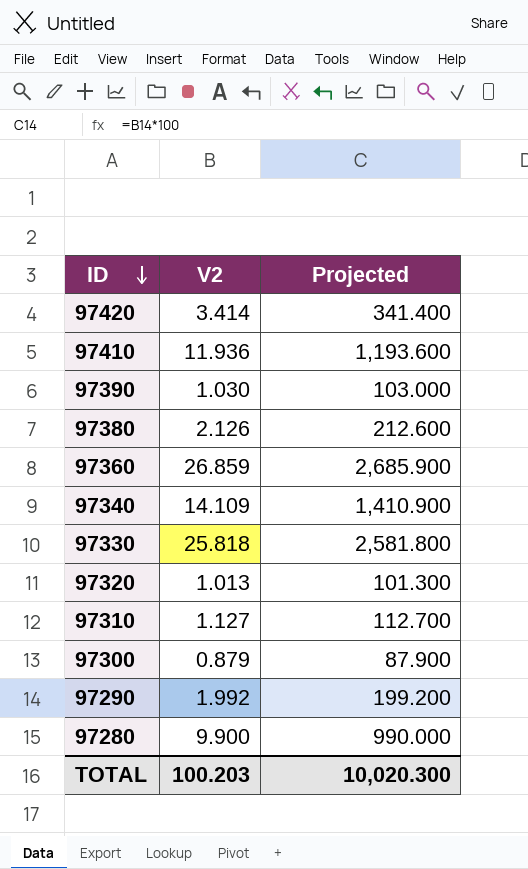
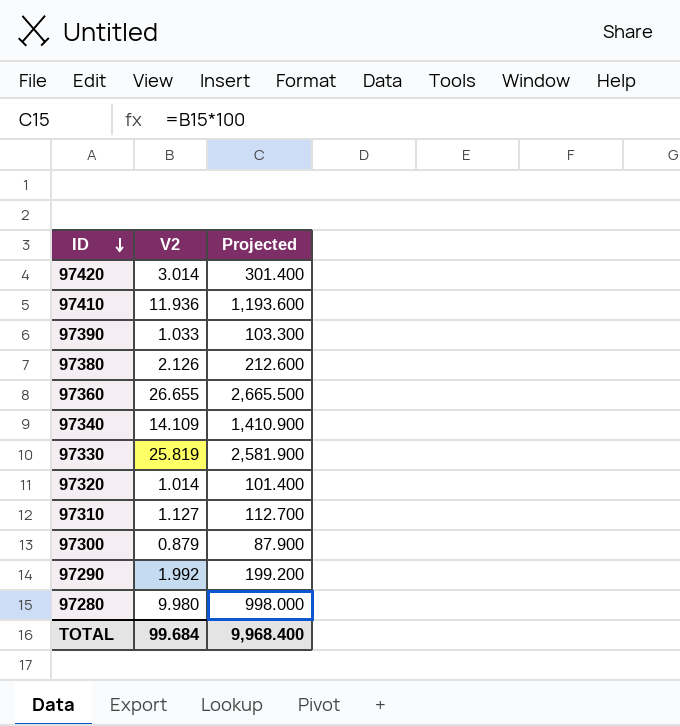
97420 | V2: 3.414 -> 3.014
97420 | Projected: 341.400 -> 301.400
97390 | V2: 1.030 -> 1.033
97390 | Projected: 103.000 -> 103.300
97360 | V2: 26.859 -> 26.655
97360 | Projected: 2,685.900 -> 2,665.500
97330 | V2: 25.818 -> 25.819
97330 | Projected: 2,581.800 -> 2,581.900
97320 | V2: 1.013 -> 1.014
97320 | Projected: 101.300 -> 101.400
97280 | V2: 9.900 -> 9.980
97280 | Projected: 990.000 -> 998.000
TOTAL | V2: 100.203 -> 99.684
TOTAL | Projected: 10,020.300 -> 9,968.400

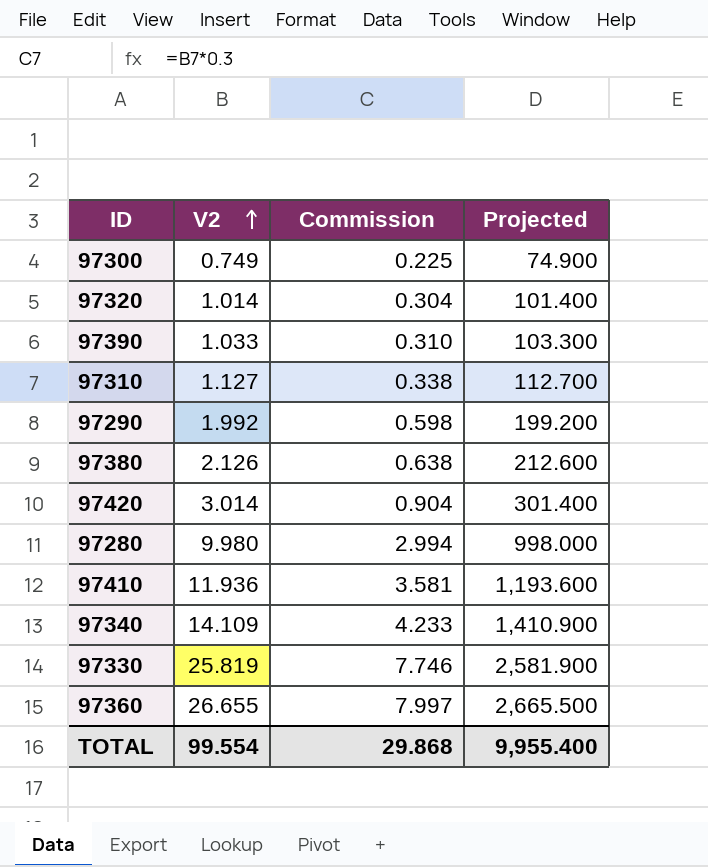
row order: ID descending -> V2 ascending
column Commission | formula: none -> [V2] * 0.3
97300 | V2: 0.879 -> 0.749
97300 | Projected: 87.900 -> 74.900
TOTAL | V2: 99.684 -> 99.554
TOTAL | Projected: 9,968.400 -> 9,955.400

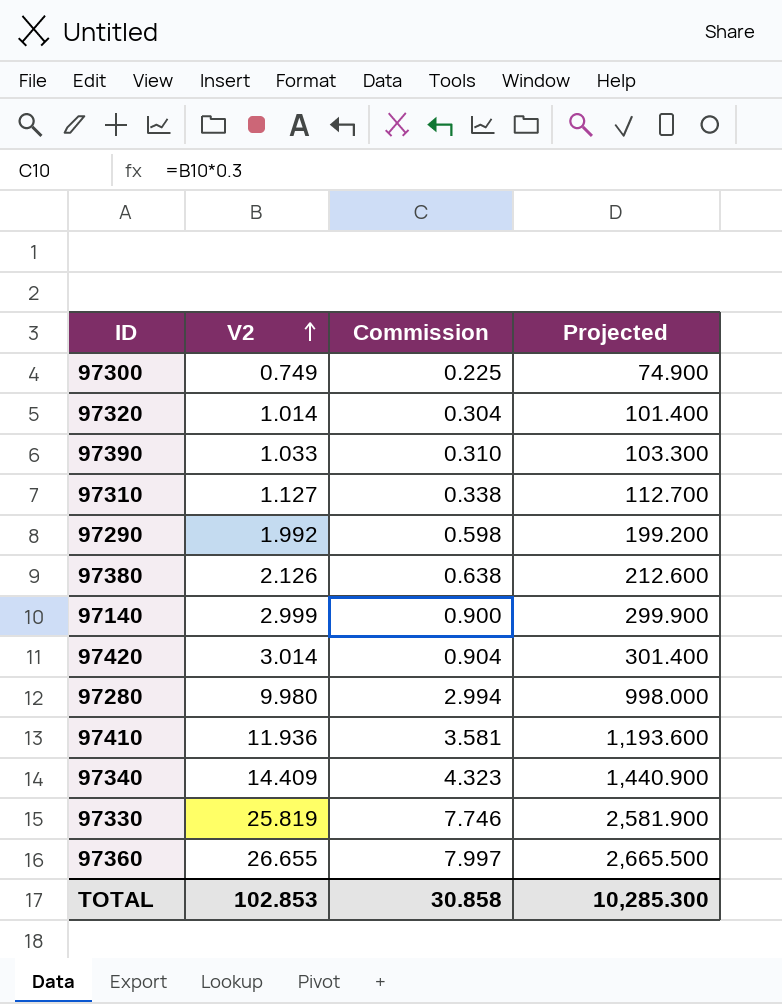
row 97140: none -> 2.999 | 0.900 | 299.900
97340 | V2: 14.109 -> 14.409
97340 | Commission: 4.233 -> 4.323
97340 | Projected: 1,410.900 -> 1,440.900
TOTAL | V2: 99.554 -> 102.853
TOTAL | Commission: 29.868 -> 30.858
TOTAL | Projected: 9,955.400 -> 10,285.300

